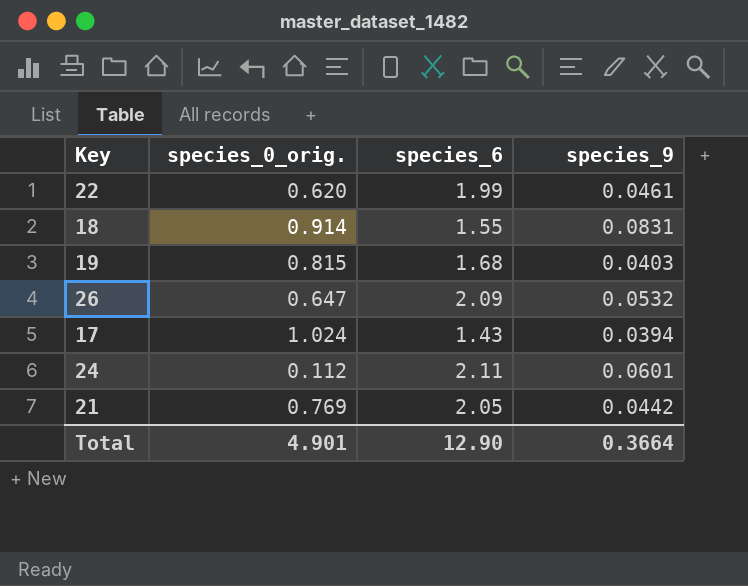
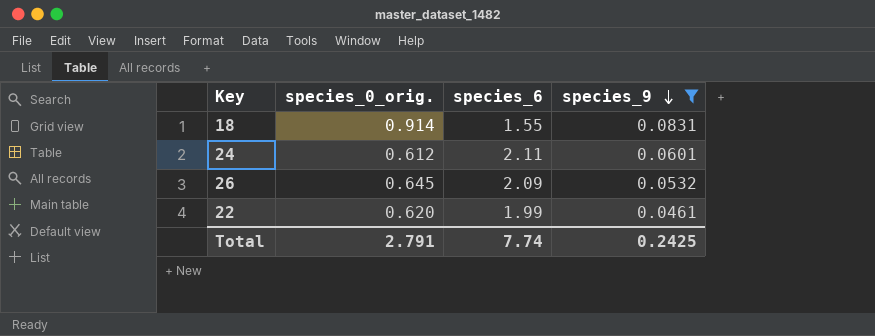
filter: none -> species_9 >= 0.0461
row order: none -> species_9 descending
24 | species_0_orig.: 0.112 -> 0.612
26 | species_0_orig.: 0.647 -> 0.645
Total | species_0_orig.: 4.901 -> 2.791
Total | species_6: 12.90 -> 7.74
Total | species_9: 0.3664 -> 0.2425

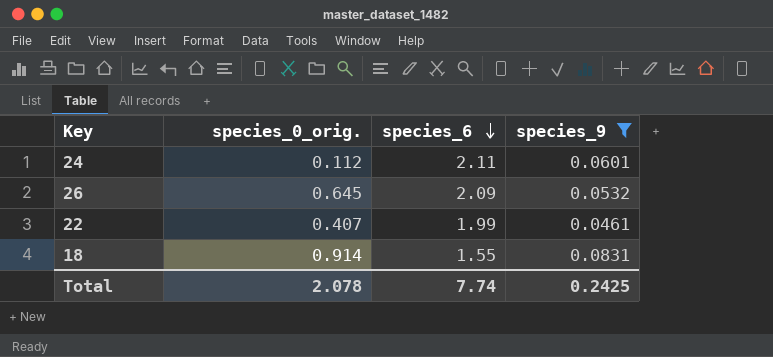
row order: species_9 descending -> species_6 descending
24 | species_0_orig.: 0.612 -> 0.112
22 | species_0_orig.: 0.620 -> 0.407
Total | species_0_orig.: 2.791 -> 2.078

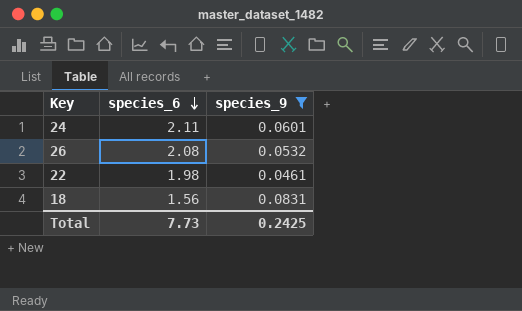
column species_0_orig. | position: 2 -> none
26 | species_6: 2.09 -> 2.08
22 | species_6: 1.99 -> 1.98
18 | species_6: 1.55 -> 1.56
Total | species_6: 7.74 -> 7.73

